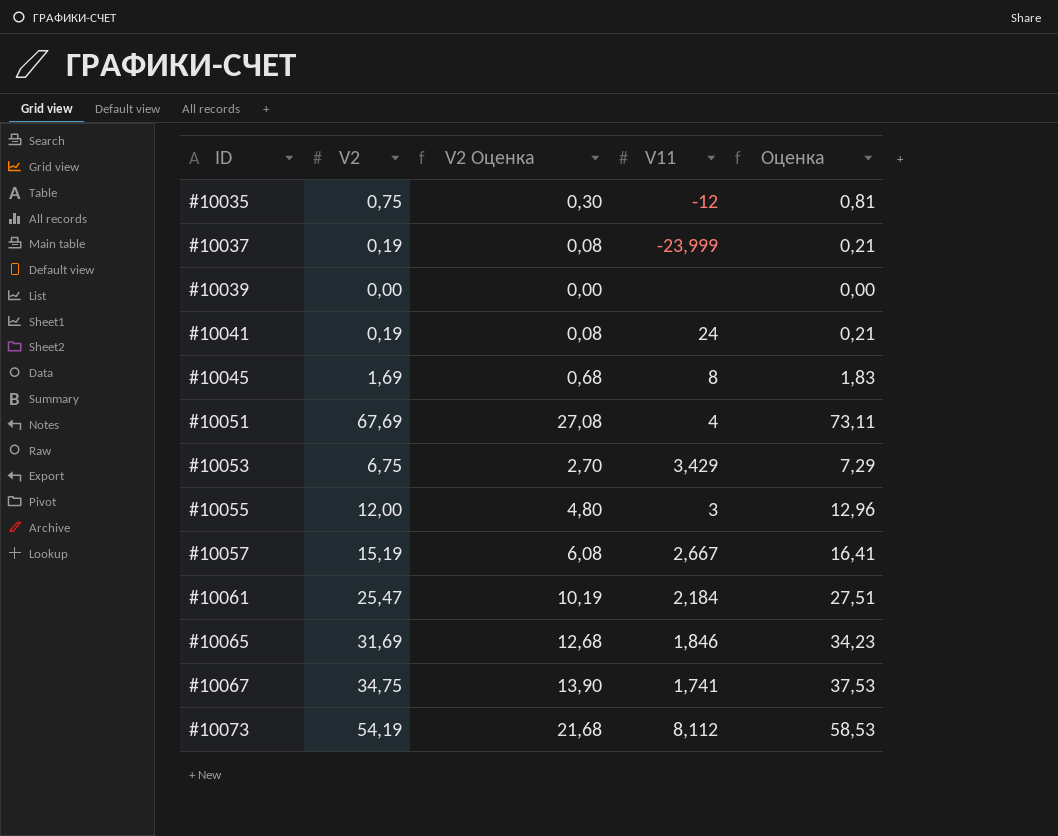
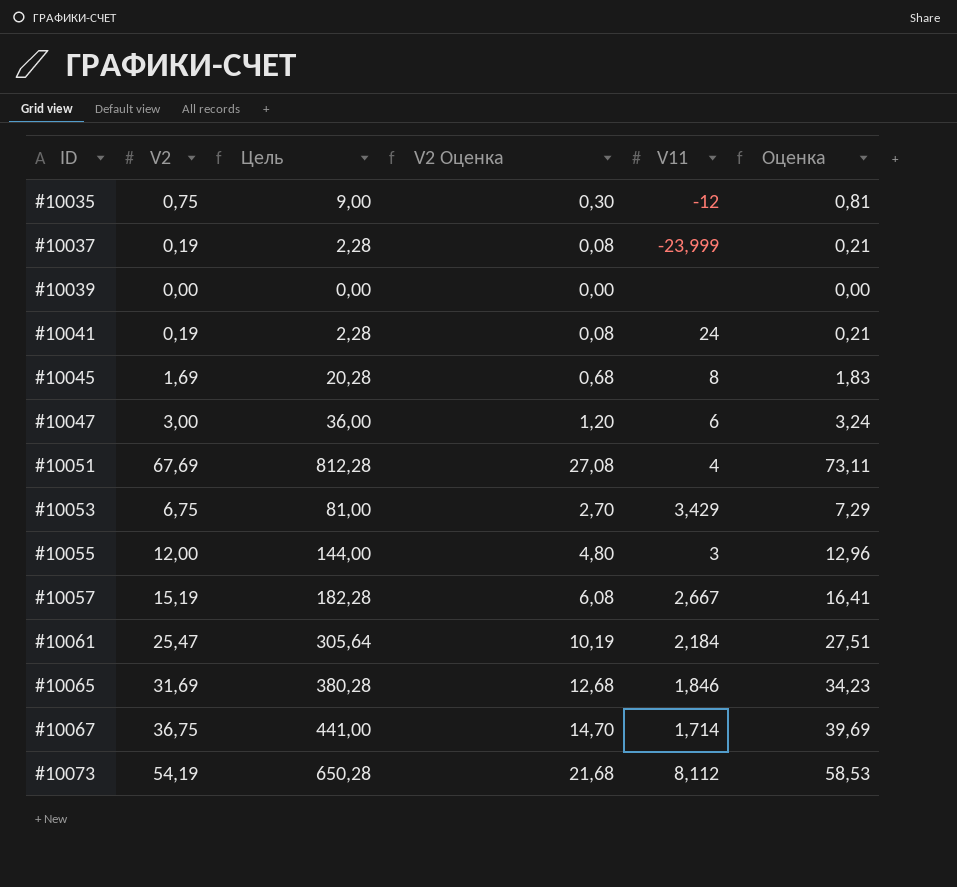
column Цель | formula: none -> [V2] * 12
row #10047: none -> 3,00 | 36,00 | 1,20 | 6 | 3,24
#10067 | V2: 34,75 -> 36,75
#10067 | V2 Оценка: 13,90 -> 14,70
#10067 | V11: 1,741 -> 1,714
#10067 | Оценка: 37,53 -> 39,69

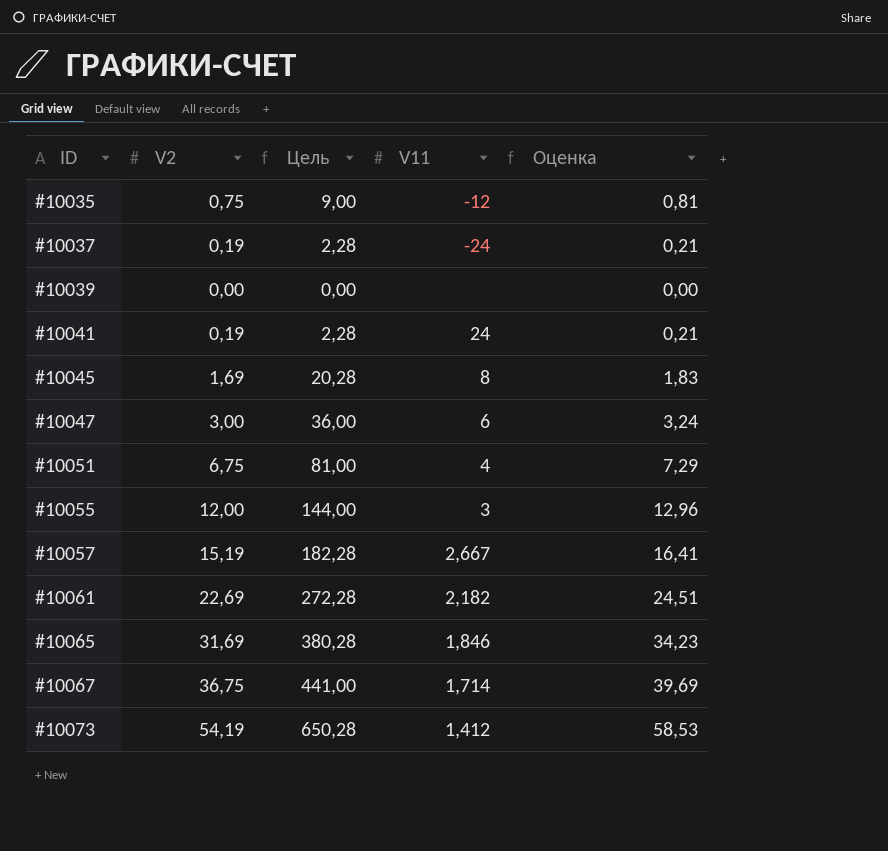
column V2 Оценка | formula: [V2] * 0,4 -> none
row #10053: 6,75 | 81,00 | 2,70 | 3,429 | 7,29 -> none
#10037 | V11: -23,999 -> -24
#10051 | V2: 67,69 -> 6,75
#10051 | Цель: 812,28 -> 81,00
#10051 | Оценка: 73,11 -> 7,29
#10061 | V2: 25,47 -> 22,69
#10061 | Цель: 305,64 -> 272,28
#10061 | V11: 2,184 -> 2,182
#10061 | Оценка: 27,51 -> 24,51
#10073 | V11: 8,112 -> 1,412

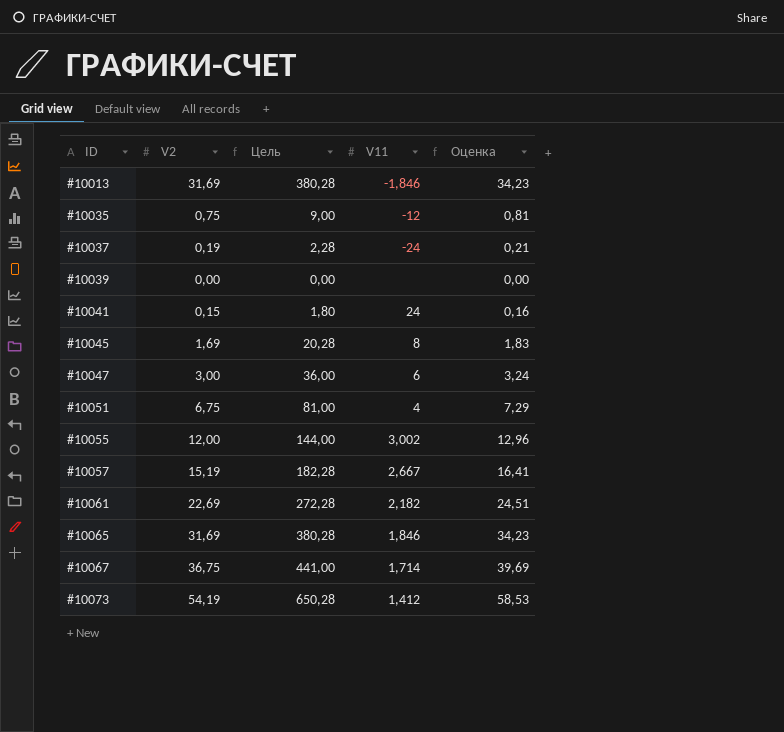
row #10013: none -> 31,69 | 380,28 | -1,846 | 34,23
#10041 | V2: 0,19 -> 0,15
#10041 | Цель: 2,28 -> 1,80
#10041 | Оценка: 0,21 -> 0,16
#10055 | V11: 3 -> 3,002

